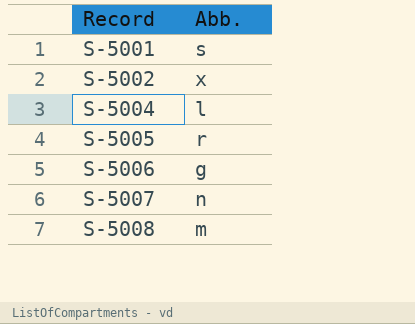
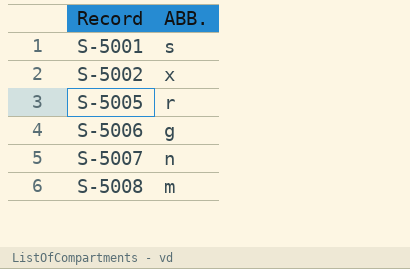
column name: Abb. -> ABB.
row S-5004: l -> none

